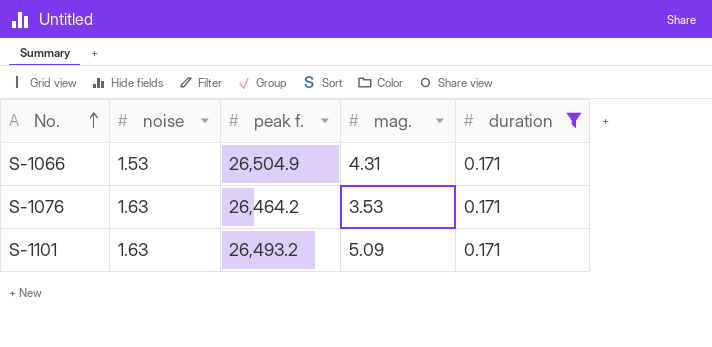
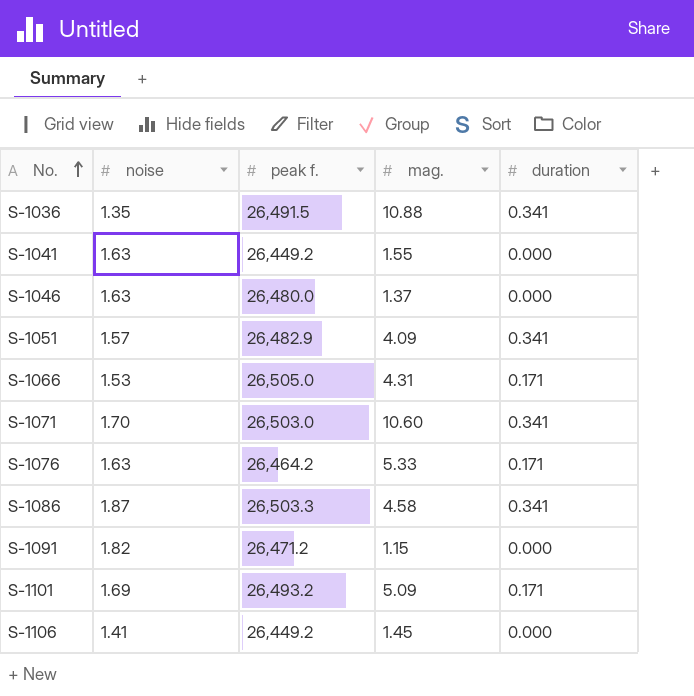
filter: duration = 0.171 -> none
S-1066 | peak f.: 26,504.9 -> 26,505.0
S-1076 | mag.: 3.53 -> 5.33
S-1101 | noise: 1.63 -> 1.69

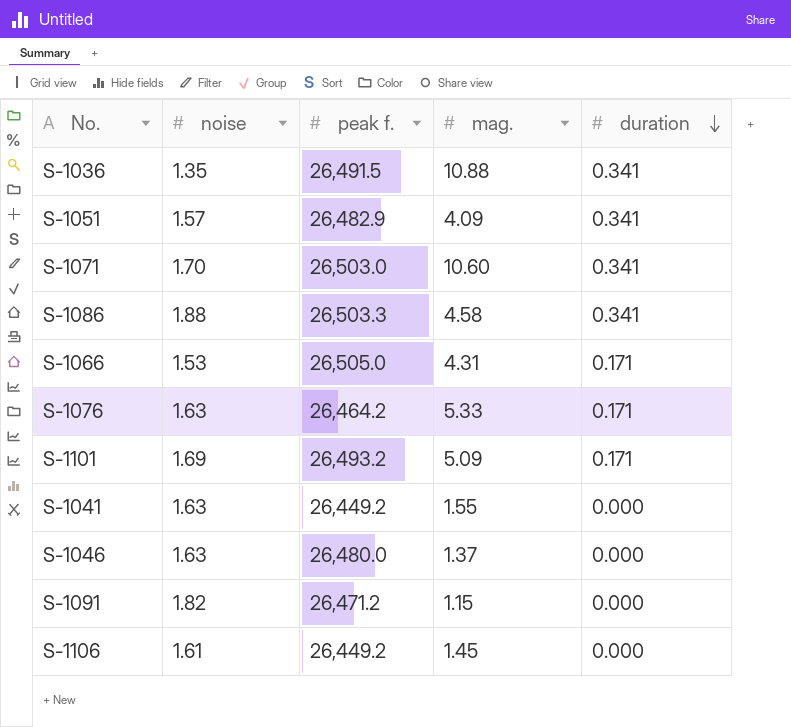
row order: No. ascending -> duration descending
S-1086 | noise: 1.87 -> 1.88
S-1106 | noise: 1.41 -> 1.61

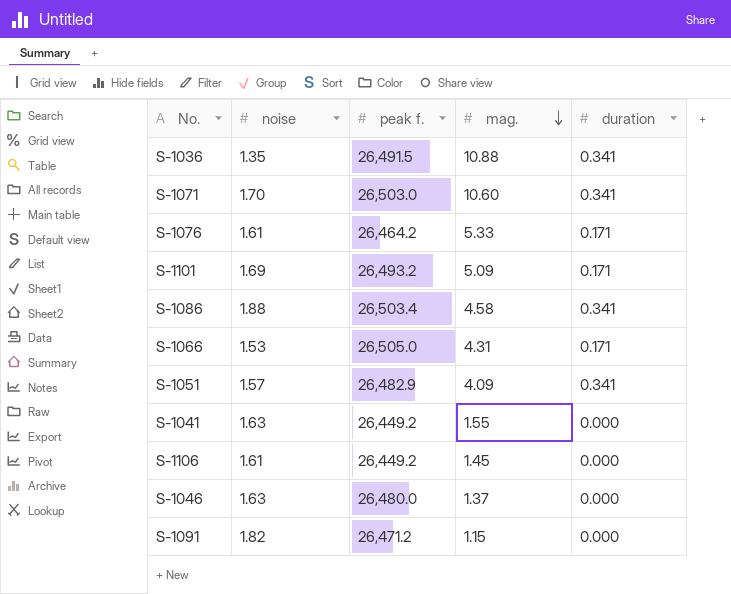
row order: duration descending -> mag. descending
S-1076 | noise: 1.63 -> 1.61
S-1086 | peak f.: 26,503.3 -> 26,503.4

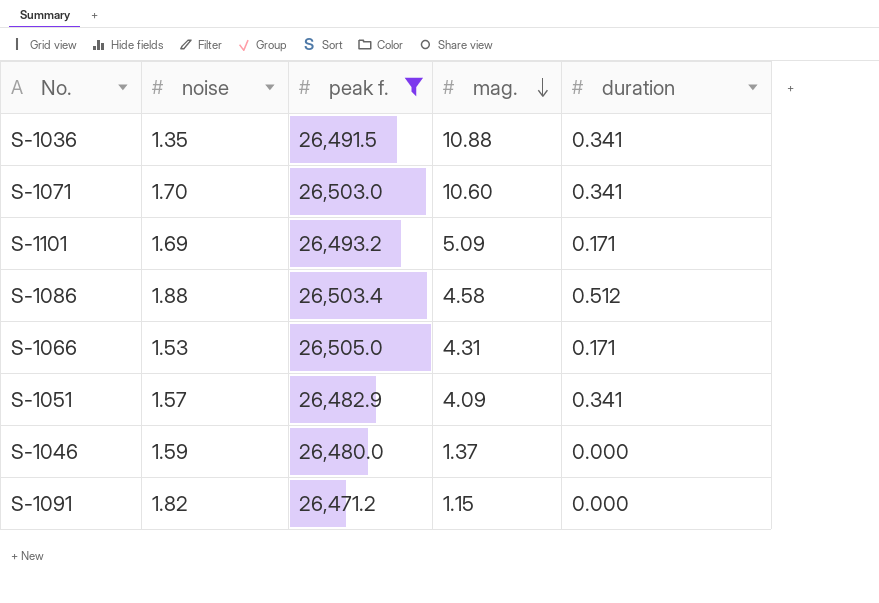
filter: none -> peak f. >= 26,471.2
S-1086 | duration: 0.341 -> 0.512
S-1046 | noise: 1.63 -> 1.59

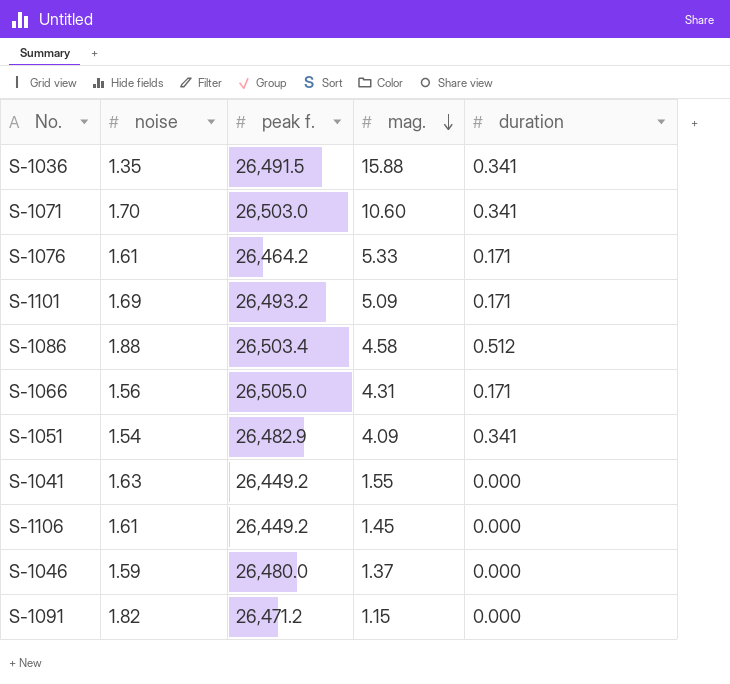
filter: peak f. >= 26,471.2 -> none
S-1036 | mag.: 10.88 -> 15.88
S-1066 | noise: 1.53 -> 1.56
S-1051 | noise: 1.57 -> 1.54

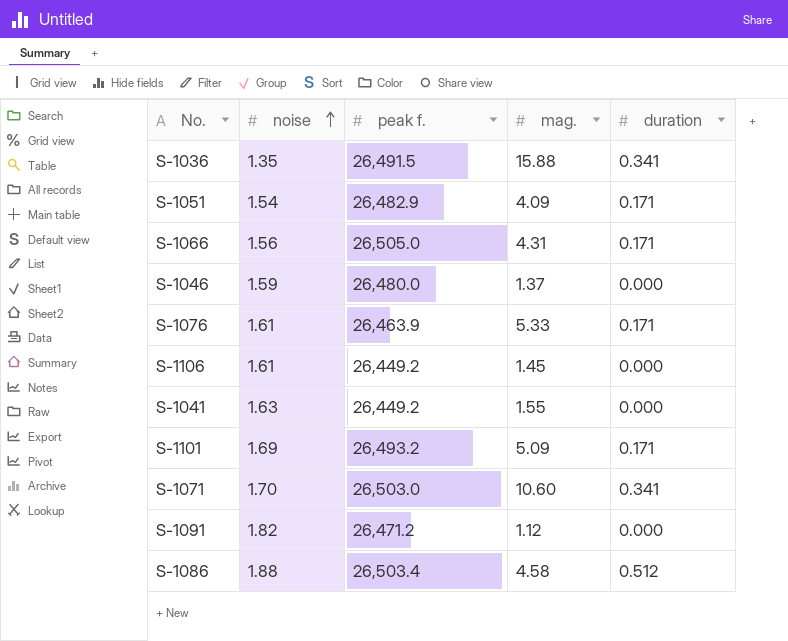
row order: mag. descending -> noise ascending
S-1051 | duration: 0.341 -> 0.171
S-1076 | peak f.: 26,464.2 -> 26,463.9
S-1091 | mag.: 1.15 -> 1.12

